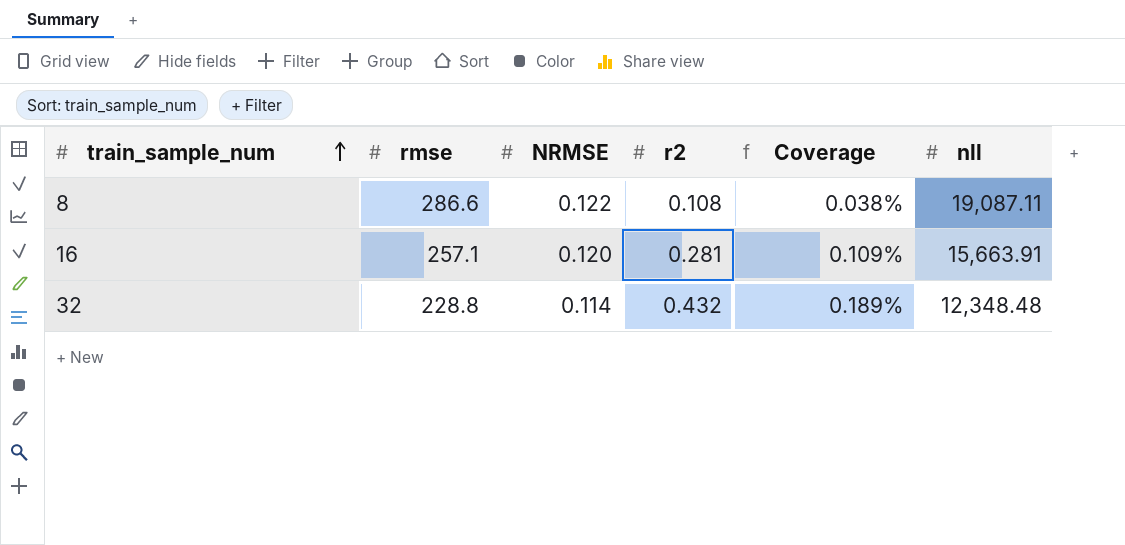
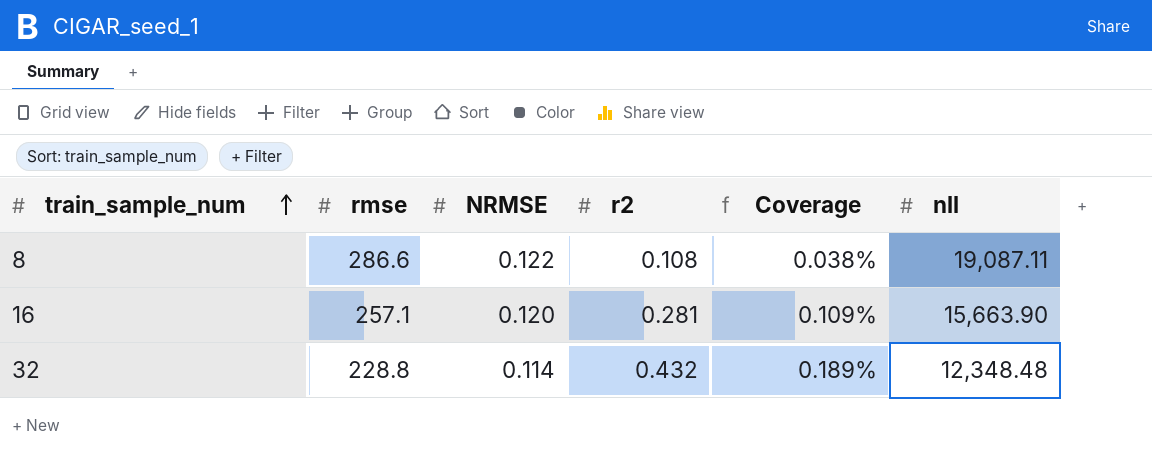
16 | nll: 15,663.91 -> 15,663.90

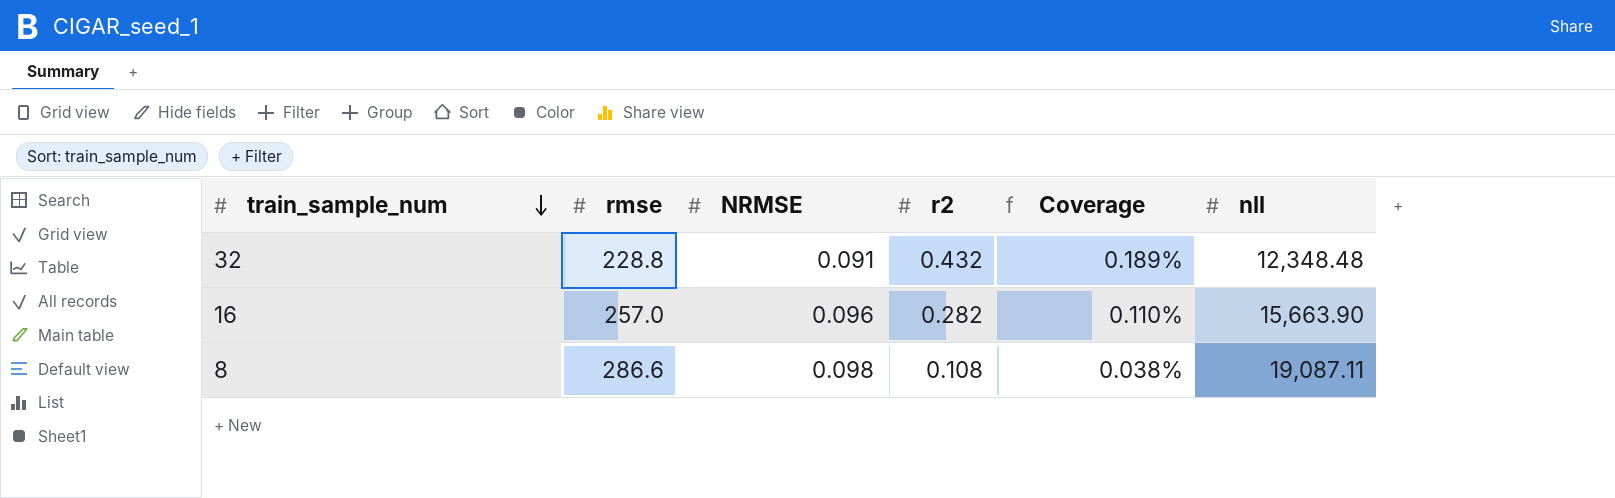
row order: train_sample_num ascending -> train_sample_num descending
32 | NRMSE: 0.114 -> 0.091
16 | rmse: 257.1 -> 257.0
16 | NRMSE: 0.120 -> 0.096
16 | r2: 0.281 -> 0.282
16 | Coverage: 0.109% -> 0.110%
8 | NRMSE: 0.122 -> 0.098

